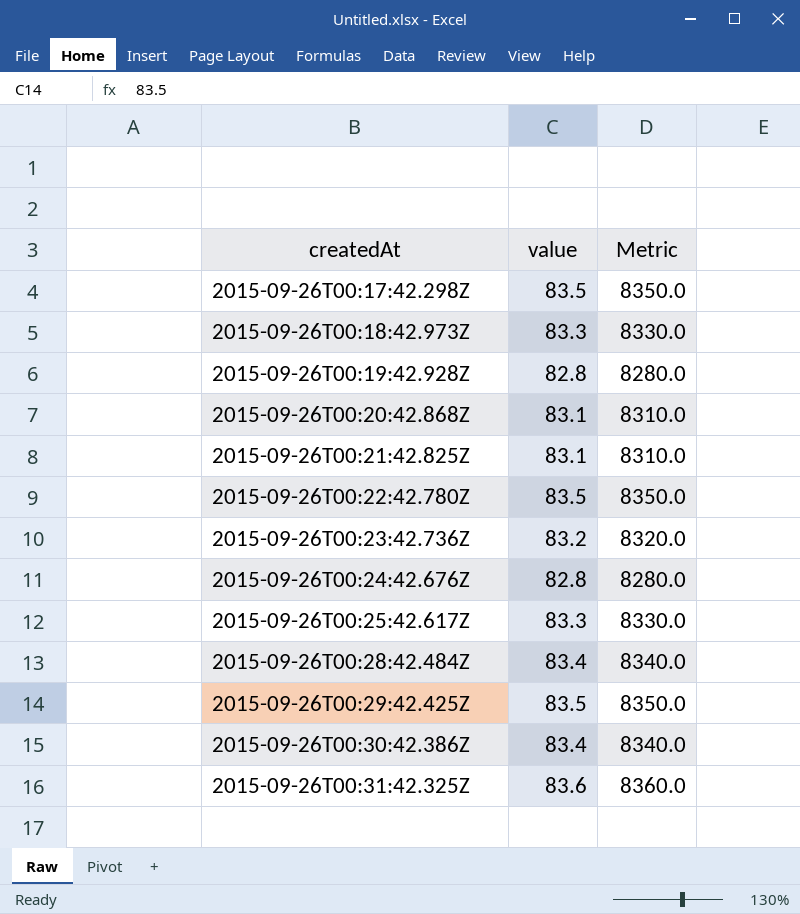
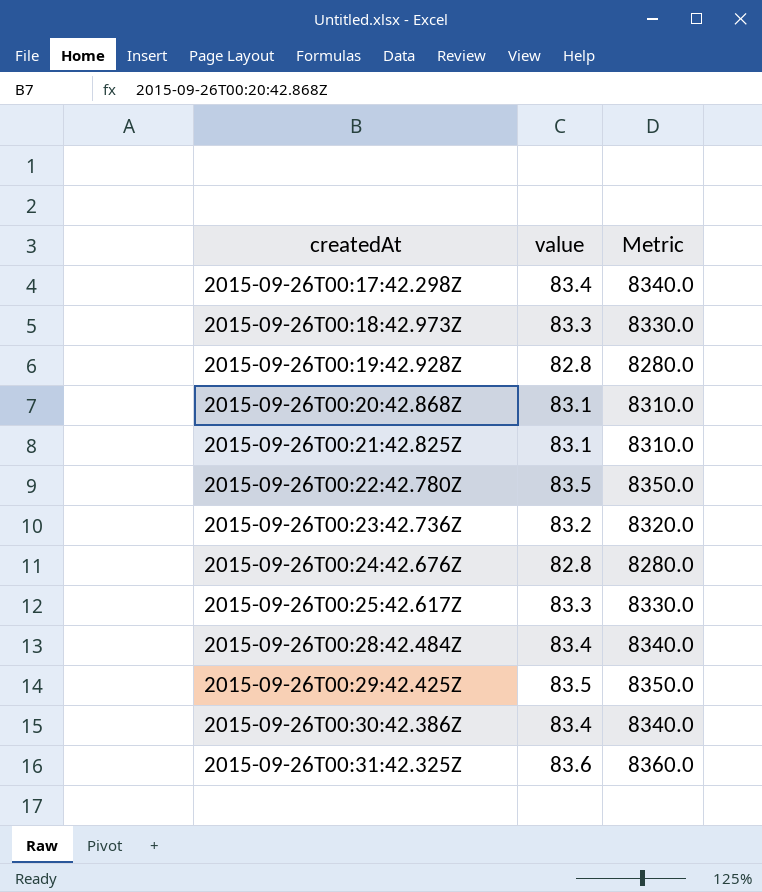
2015-09-26T00:17:42.298Z | value: 83.5 -> 83.4
2015-09-26T00:17:42.298Z | Metric: 8350.0 -> 8340.0

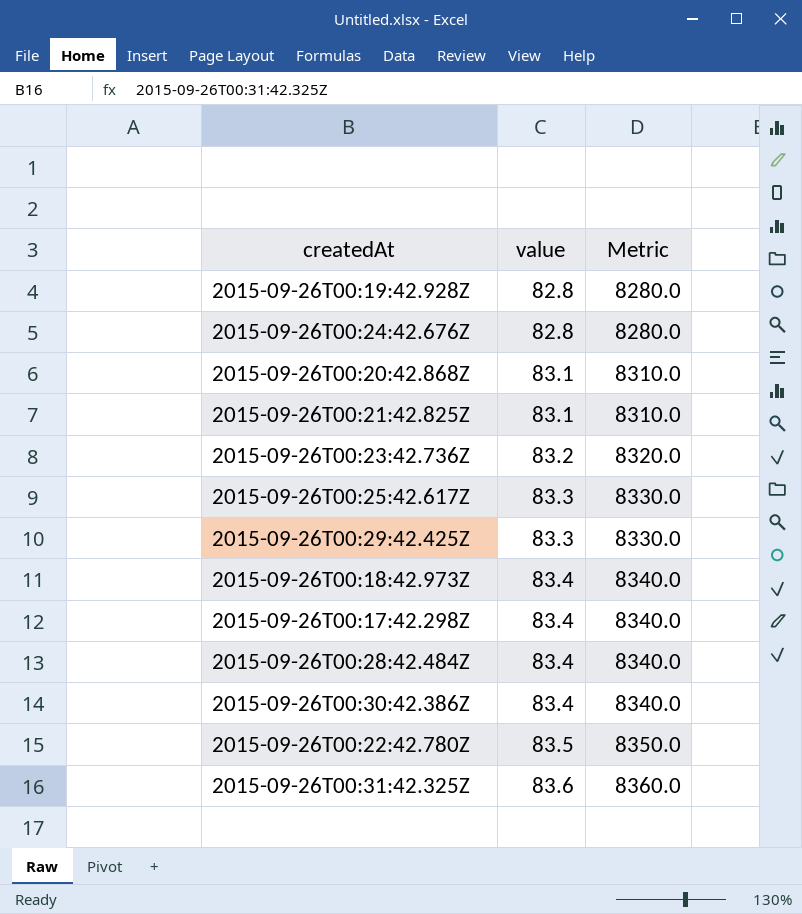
row order: createdAt ascending -> value ascending
2015-09-26T00:29:42.425Z | value: 83.5 -> 83.3
2015-09-26T00:29:42.425Z | Metric: 8350.0 -> 8330.0
2015-09-26T00:18:42.973Z | value: 83.3 -> 83.4
2015-09-26T00:18:42.973Z | Metric: 8330.0 -> 8340.0

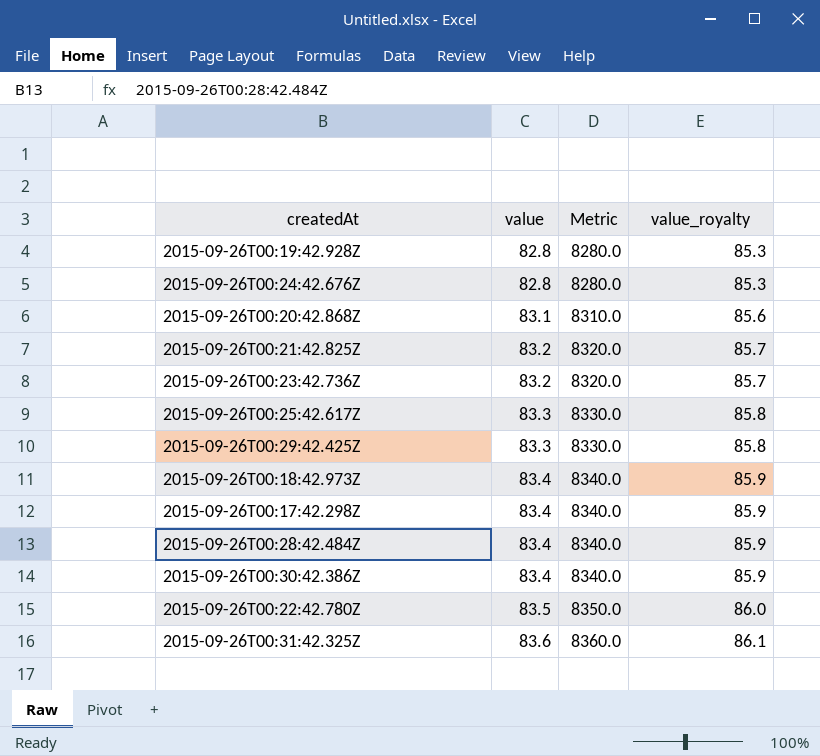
column value_royalty | formula: none -> [value] * 1.03
2015-09-26T00:21:42.825Z | value: 83.1 -> 83.2
2015-09-26T00:21:42.825Z | Metric: 8310.0 -> 8320.0

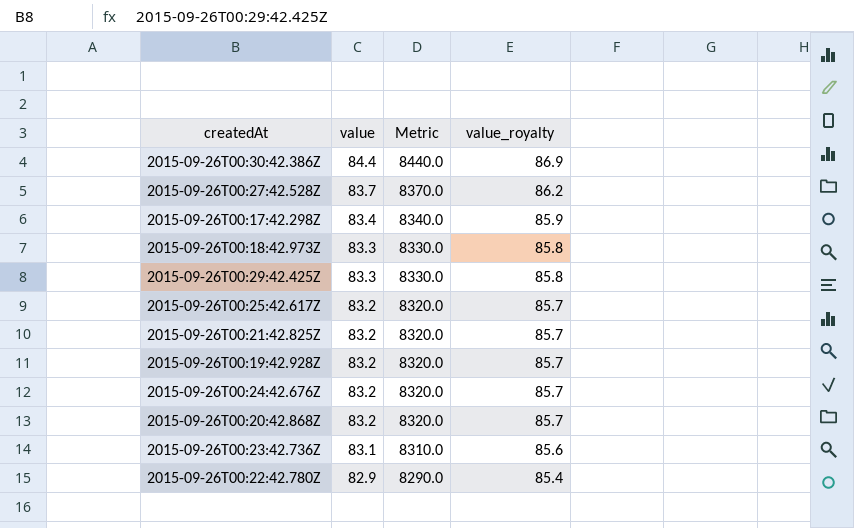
row order: value ascending -> value descending
row 2015-09-26T00:28:42.484Z: 83.4 | 8340.0 | 85.9 -> none
row 2015-09-26T00:31:42.325Z: 83.6 | 8360.0 | 86.1 -> none
2015-09-26T00:30:42.386Z | value: 83.4 -> 84.4
2015-09-26T00:30:42.386Z | Metric: 8340.0 -> 8440.0
2015-09-26T00:30:42.386Z | value_royalty: 85.9 -> 86.9
row 2015-09-26T00:27:42.528Z: none -> 83.7 | 8370.0 | 86.2
2015-09-26T00:18:42.973Z | value: 83.4 -> 83.3
2015-09-26T00:18:42.973Z | Metric: 8340.0 -> 8330.0
2015-09-26T00:18:42.973Z | value_royalty: 85.9 -> 85.8
2015-09-26T00:25:42.617Z | value: 83.3 -> 83.2
2015-09-26T00:25:42.617Z | Metric: 8330.0 -> 8320.0
2015-09-26T00:25:42.617Z | value_royalty: 85.8 -> 85.7
2015-09-26T00:19:42.928Z | value: 82.8 -> 83.2
2015-09-26T00:19:42.928Z | Metric: 8280.0 -> 8320.0
2015-09-26T00:19:42.928Z | value_royalty: 85.3 -> 85.7
2015-09-26T00:24:42.676Z | value: 82.8 -> 83.2
2015-09-26T00:24:42.676Z | Metric: 8280.0 -> 8320.0
2015-09-26T00:24:42.676Z | value_royalty: 85.3 -> 85.7
2015-09-26T00:20:42.868Z | value: 83.1 -> 83.2
2015-09-26T00:20:42.868Z | Metric: 8310.0 -> 8320.0
2015-09-26T00:20:42.868Z | value_royalty: 85.6 -> 85.7
2015-09-26T00:23:42.736Z | value: 83.2 -> 83.1
2015-09-26T00:23:42.736Z | Metric: 8320.0 -> 8310.0
2015-09-26T00:23:42.736Z | value_royalty: 85.7 -> 85.6
2015-09-26T00:22:42.780Z | value: 83.5 -> 82.9
2015-09-26T00:22:42.780Z | Metric: 8350.0 -> 8290.0
2015-09-26T00:22:42.780Z | value_royalty: 86.0 -> 85.4

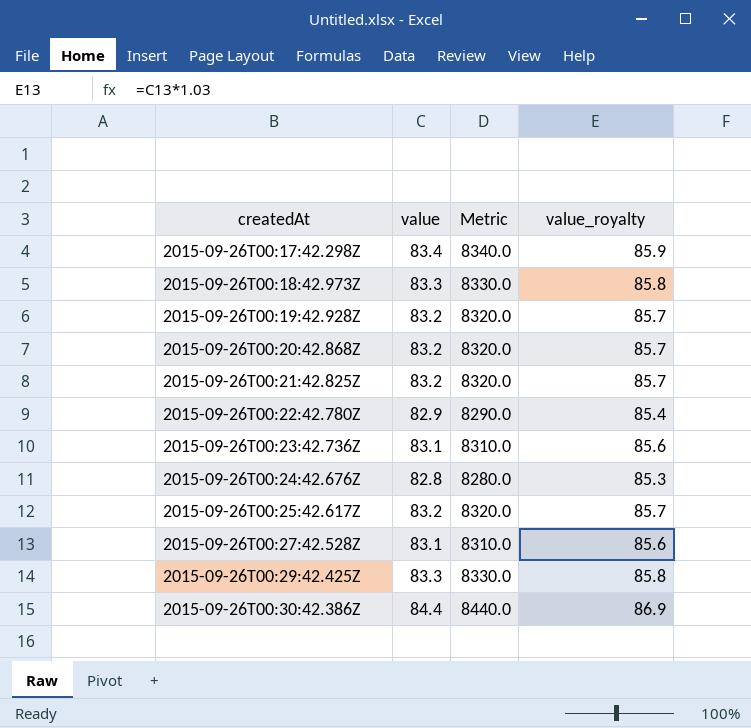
row order: value descending -> createdAt ascending
2015-09-26T00:24:42.676Z | value: 83.2 -> 82.8
2015-09-26T00:24:42.676Z | Metric: 8320.0 -> 8280.0
2015-09-26T00:24:42.676Z | value_royalty: 85.7 -> 85.3
2015-09-26T00:27:42.528Z | value: 83.7 -> 83.1
2015-09-26T00:27:42.528Z | Metric: 8370.0 -> 8310.0
2015-09-26T00:27:42.528Z | value_royalty: 86.2 -> 85.6

